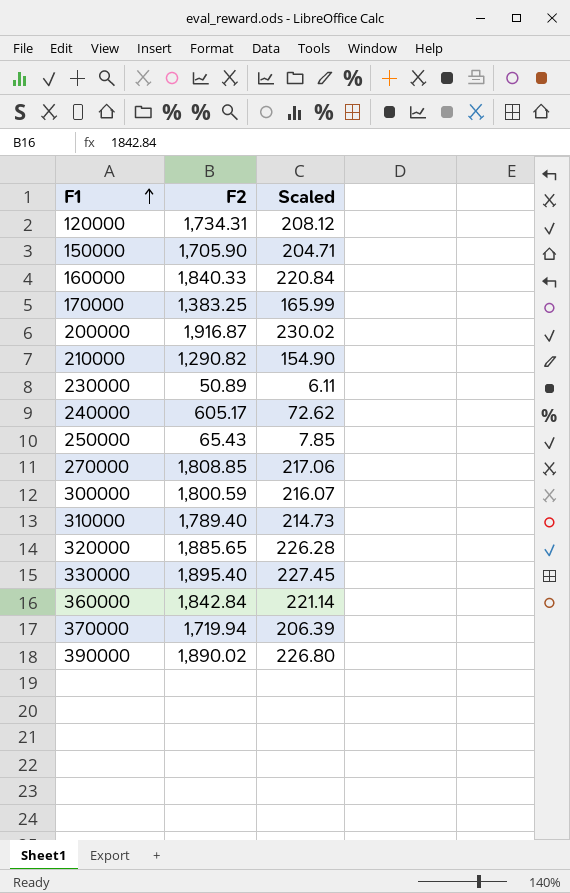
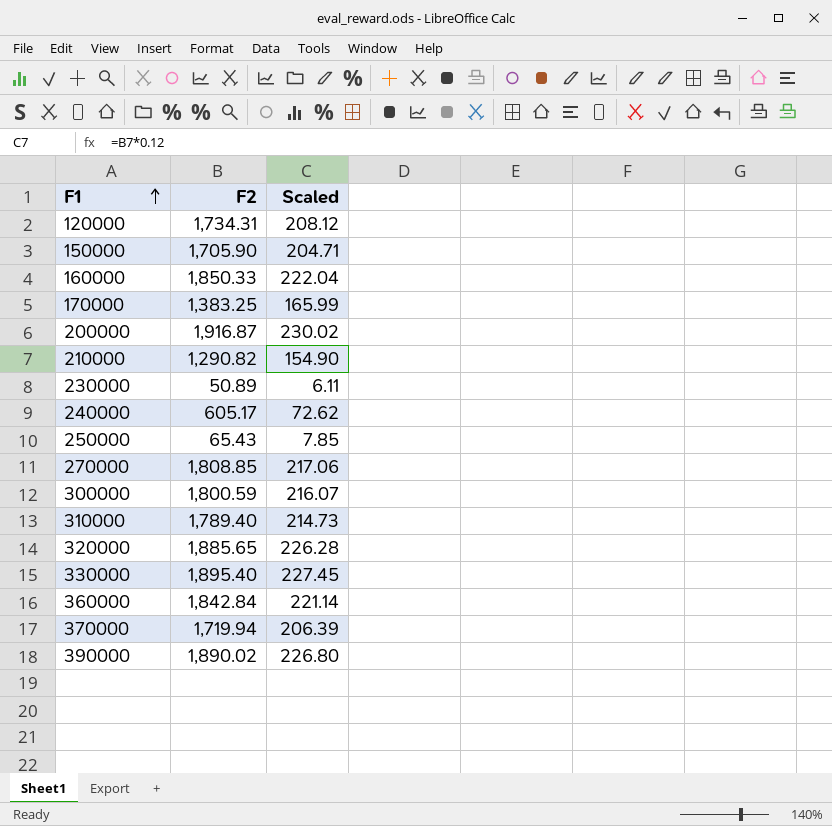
160000 | F2: 1,840.33 -> 1,850.33
160000 | Scaled: 220.84 -> 222.04

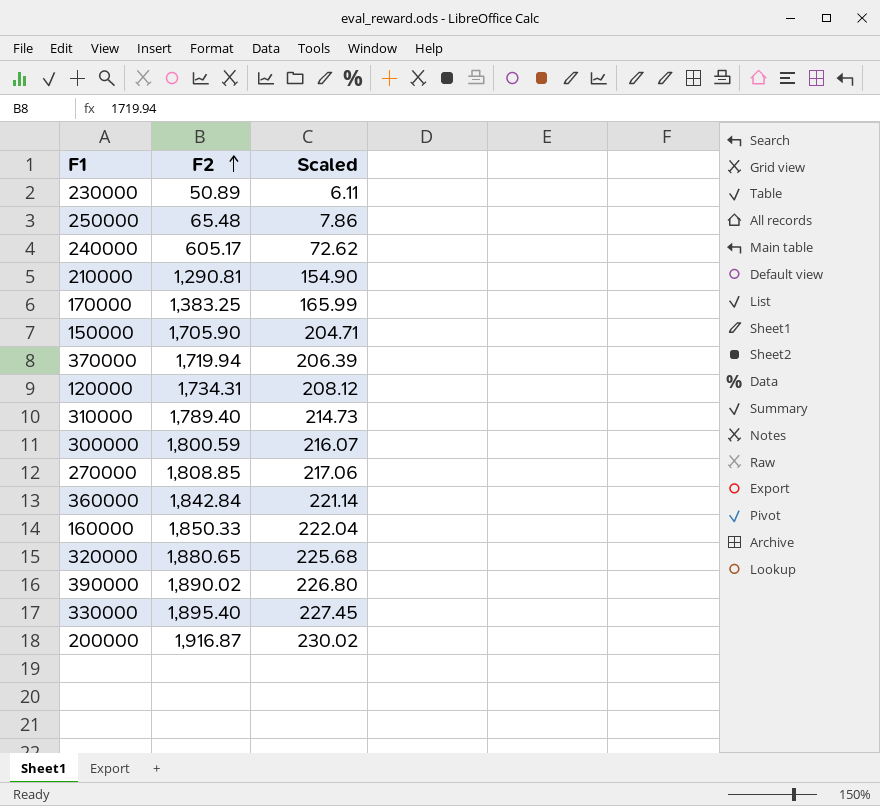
row order: F1 ascending -> F2 ascending
250000 | F2: 65.43 -> 65.48
250000 | Scaled: 7.85 -> 7.86
210000 | F2: 1,290.82 -> 1,290.81
320000 | F2: 1,885.65 -> 1,880.65
320000 | Scaled: 226.28 -> 225.68

